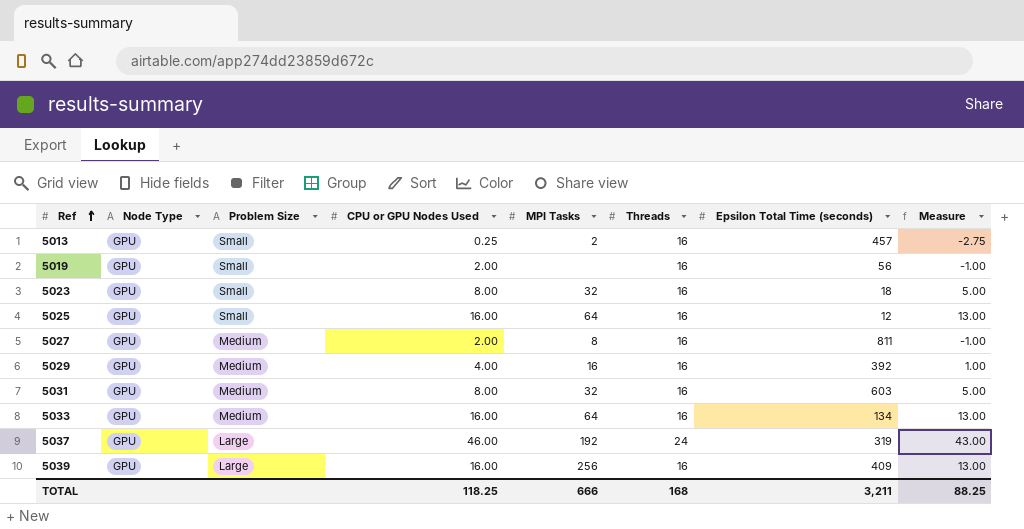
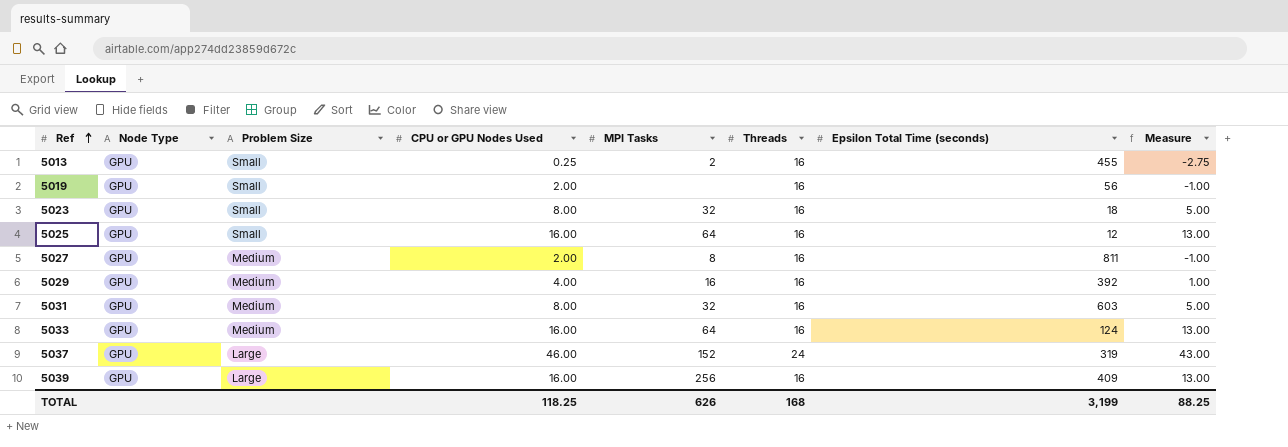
5013 | Epsilon Total Time (seconds): 457 -> 455
5033 | Epsilon Total Time (seconds): 134 -> 124
5037 | MPI Tasks: 192 -> 152
TOTAL | MPI Tasks: 666 -> 626
TOTAL | Epsilon Total Time (seconds): 3,211 -> 3,199

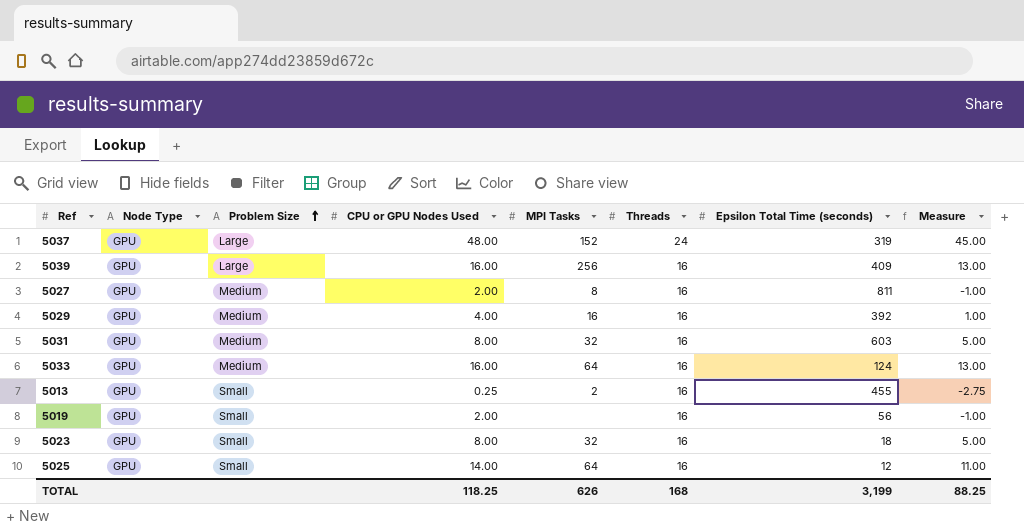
row order: Ref ascending -> Problem Size ascending
5037 | CPU or GPU Nodes Used: 46.00 -> 48.00
5037 | Measure: 43.00 -> 45.00
5025 | CPU or GPU Nodes Used: 16.00 -> 14.00
5025 | Measure: 13.00 -> 11.00

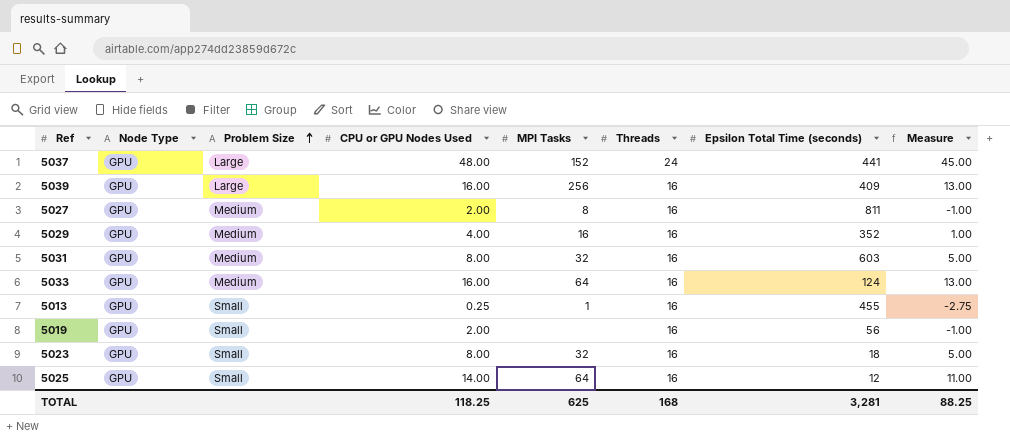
5037 | Epsilon Total Time (seconds): 319 -> 441
5029 | Epsilon Total Time (seconds): 392 -> 352
5013 | MPI Tasks: 2 -> 1
TOTAL | MPI Tasks: 626 -> 625
TOTAL | Epsilon Total Time (seconds): 3,199 -> 3,281

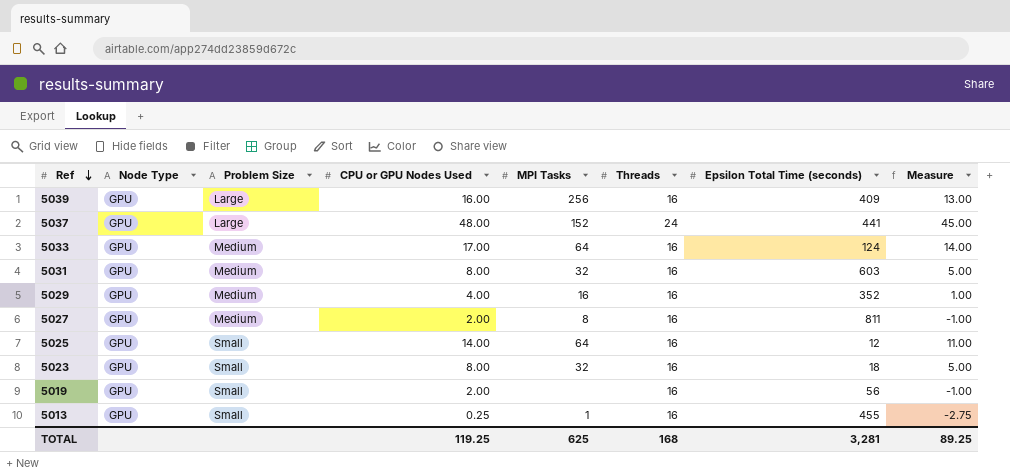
row order: Problem Size ascending -> Ref descending
5033 | CPU or GPU Nodes Used: 16.00 -> 17.00
5033 | Measure: 13.00 -> 14.00
TOTAL | CPU or GPU Nodes Used: 118.25 -> 119.25
TOTAL | Measure: 88.25 -> 89.25

